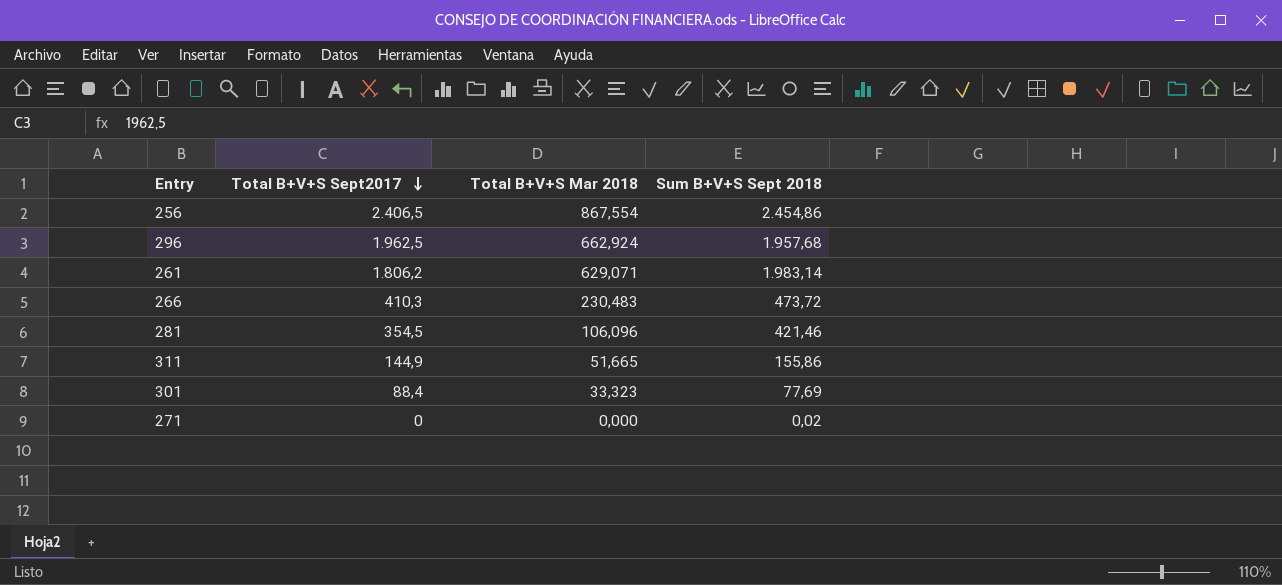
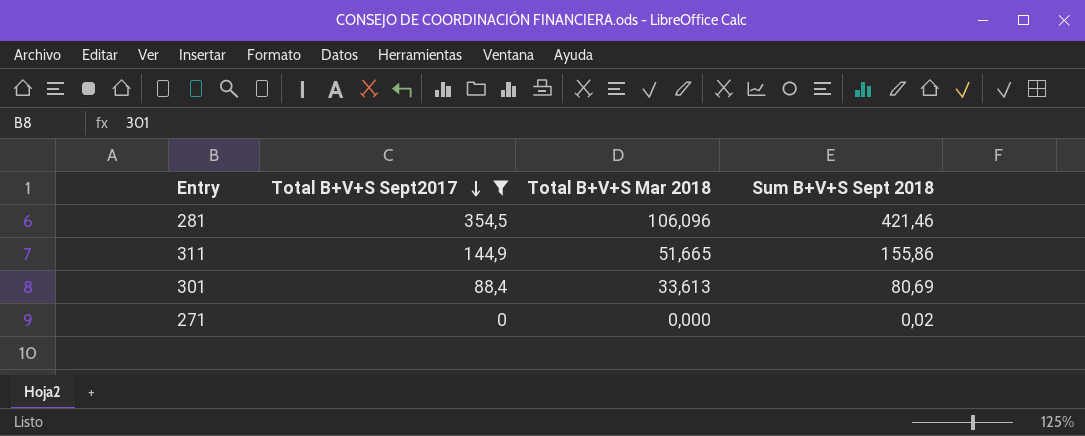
filter: none -> Total B+V+S Sept2017 <= 354,5
301 | Total B+V+S Mar 2018: 33,323 -> 33,613
301 | Sum B+V+S Sept 2018: 77,69 -> 80,69

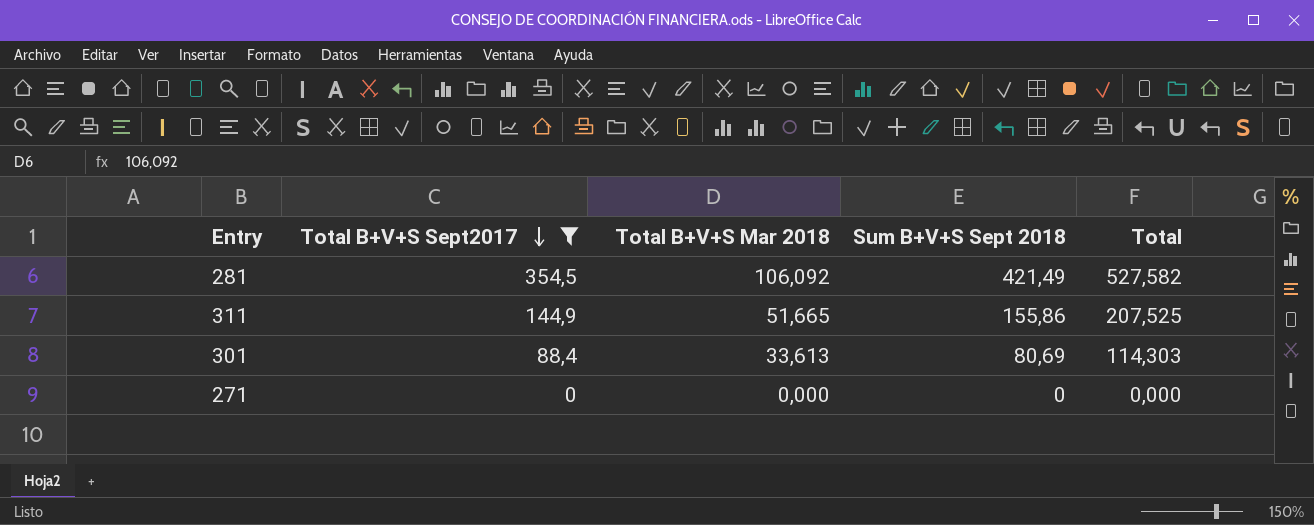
column Total | formula: none -> [Total B+V+S Mar 2018] + [Sum B+V+S Sept 2018]
281 | Total B+V+S Mar 2018: 106,096 -> 106,092
281 | Sum B+V+S Sept 2018: 421,46 -> 421,49
271 | Sum B+V+S Sept 2018: 0,02 -> 0

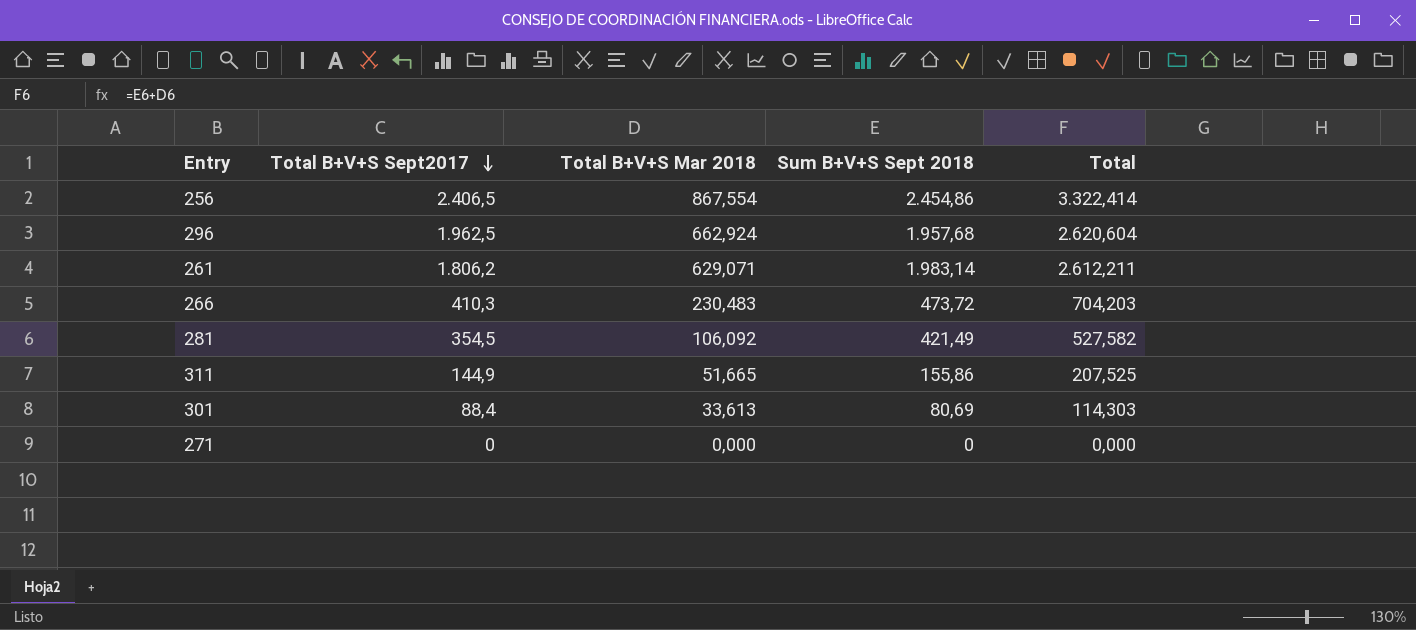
filter: Total B+V+S Sept2017 <= 354,5 -> none

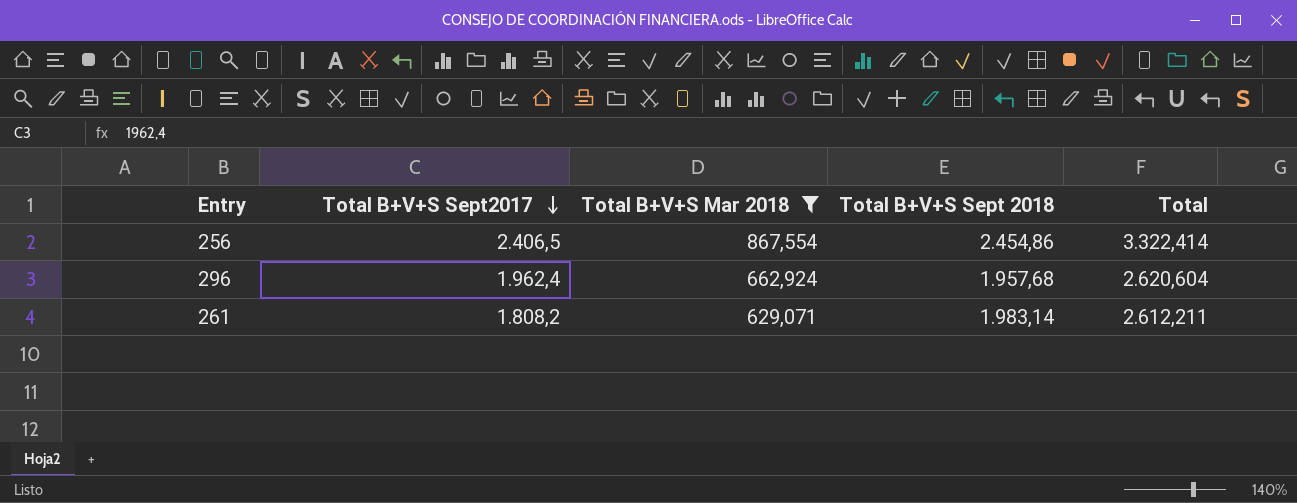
filter: none -> Total B+V+S Mar 2018 >= 629,071
column name: Sum B+V+S Sept 2018 -> Total B+V+S Sept 2018
296 | Total B+V+S Sept2017: 1.962,5 -> 1.962,4
261 | Total B+V+S Sept2017: 1.806,2 -> 1.808,2

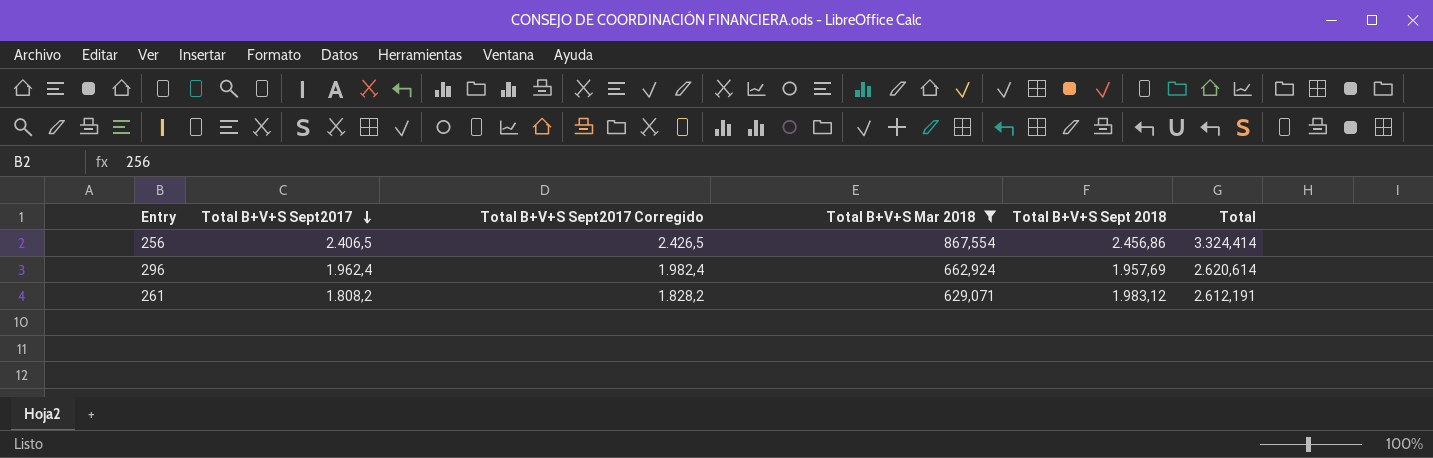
column Total B+V+S Sept2017 Corregido | formula: none -> [Total B+V+S Sept2017] + 20
256 | Total B+V+S Sept 2018: 2.454,86 -> 2.456,86
256 | Total: 3.322,414 -> 3.324,414
296 | Total B+V+S Sept 2018: 1.957,68 -> 1.957,69
296 | Total: 2.620,604 -> 2.620,614
261 | Total B+V+S Sept 2018: 1.983,14 -> 1.983,12
261 | Total: 2.612,211 -> 2.612,191

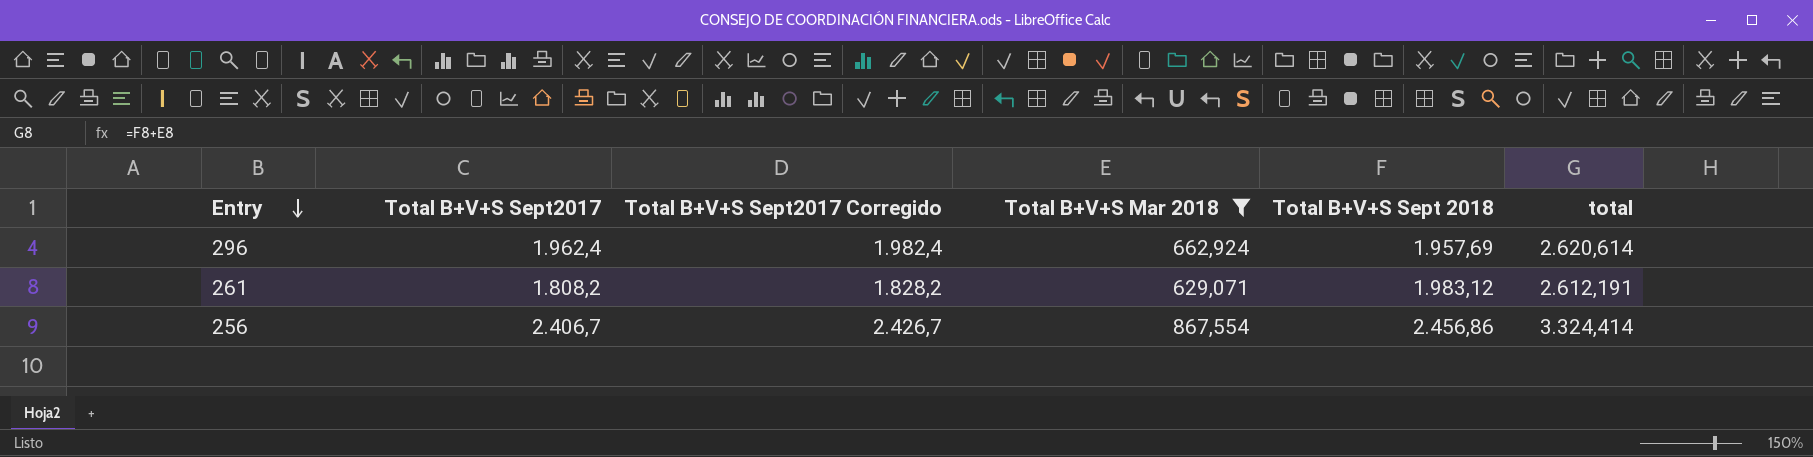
row order: Total B+V+S Sept2017 descending -> Entry descending
column name: Total -> total
256 | Total B+V+S Sept2017: 2.406,5 -> 2.406,7
256 | Total B+V+S Sept2017 Corregido: 2.426,5 -> 2.426,7

